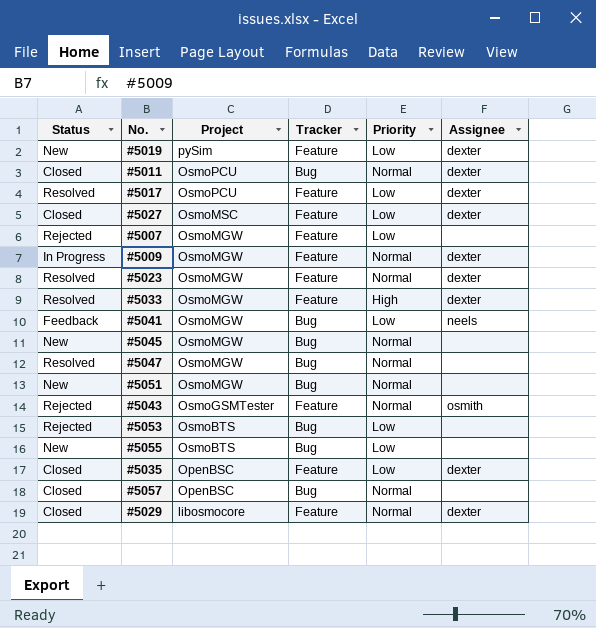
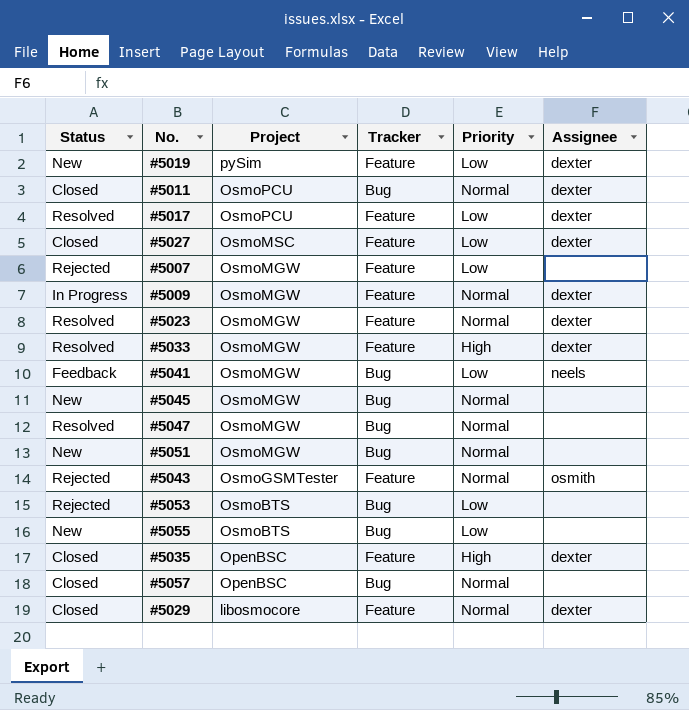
#5035 | Priority: Low -> High

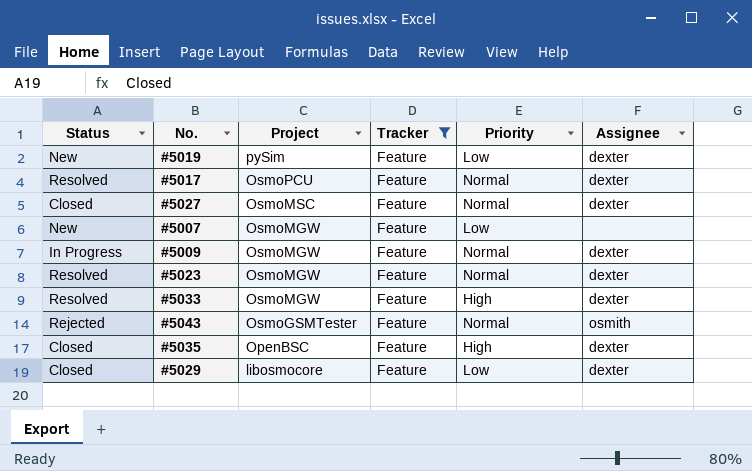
filter: none -> Tracker = Feature
#5017 | Priority: Low -> Normal
#5027 | Priority: Low -> Normal
#5007 | Status: Rejected -> New
#5029 | Priority: Normal -> Low

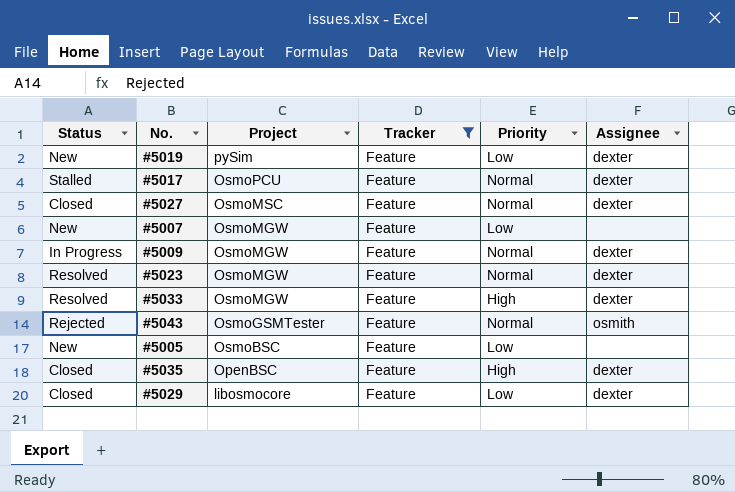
#5017 | Status: Resolved -> Stalled
row #5005: none -> New | OsmoBSC | Feature | Low | none

